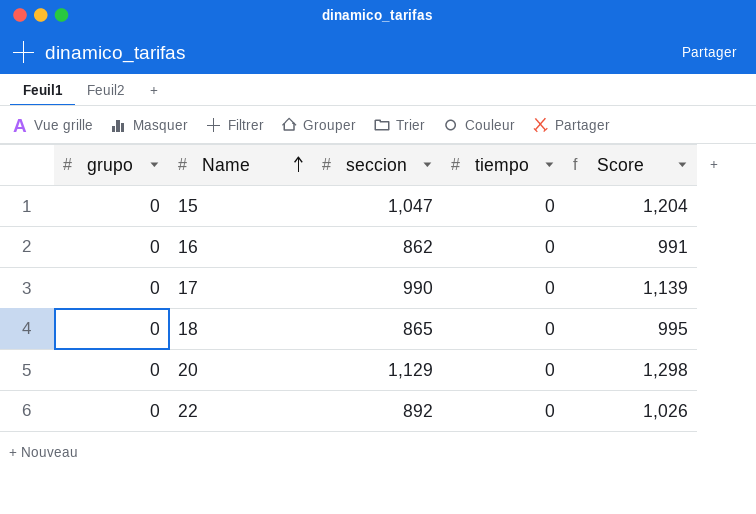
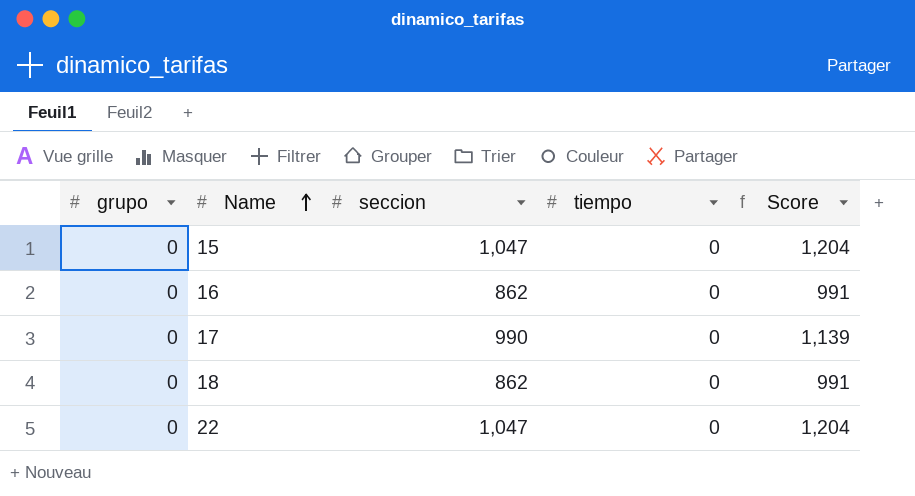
row 20: 0 | 1,129 | 0 | 1,298 -> none
18 | seccion: 865 -> 862
18 | Score: 995 -> 991
22 | seccion: 892 -> 1,047
22 | Score: 1,026 -> 1,204

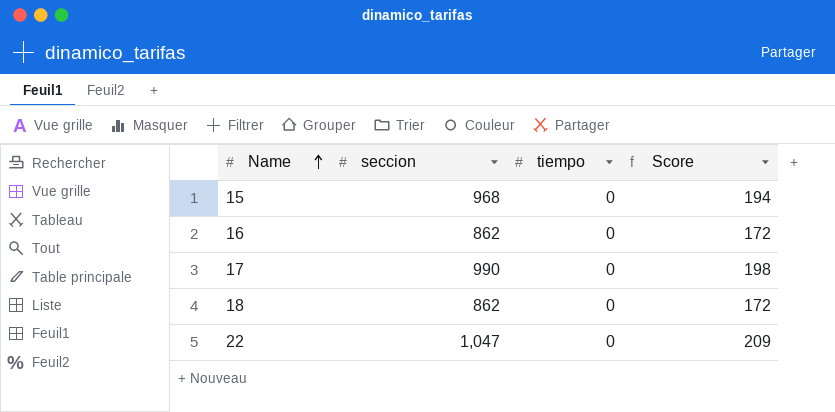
column grupo | position: 1 -> none
column Score | formula: [seccion] * 1.15 -> [seccion] * 0.2
15 | seccion: 1,047 -> 968

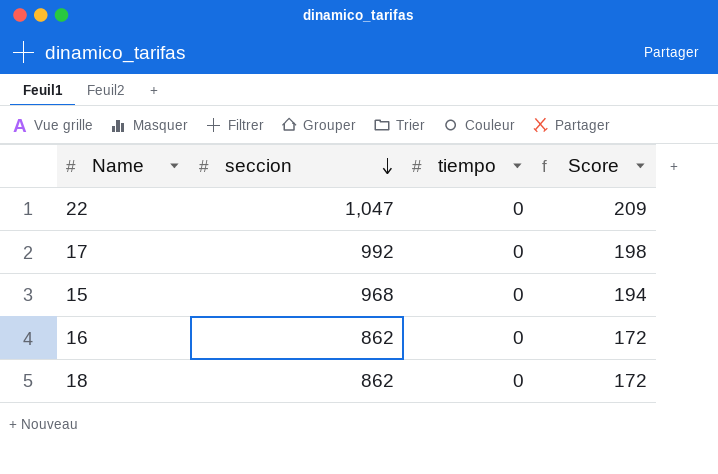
row order: Name ascending -> seccion descending
17 | seccion: 990 -> 992

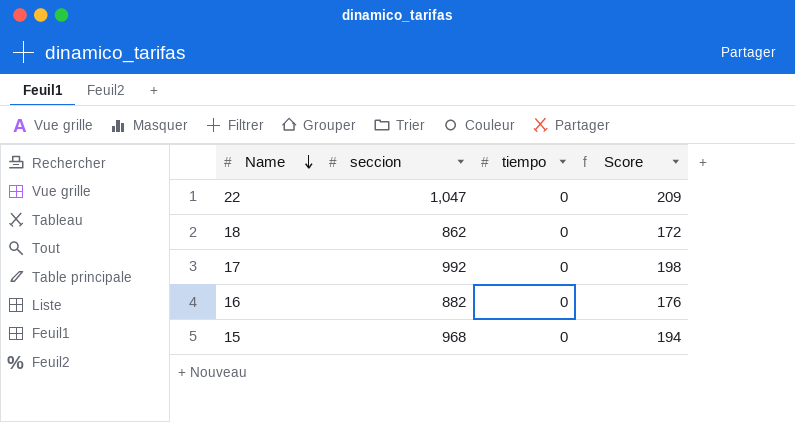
row order: seccion descending -> Name descending
16 | seccion: 862 -> 882
16 | Score: 172 -> 176

